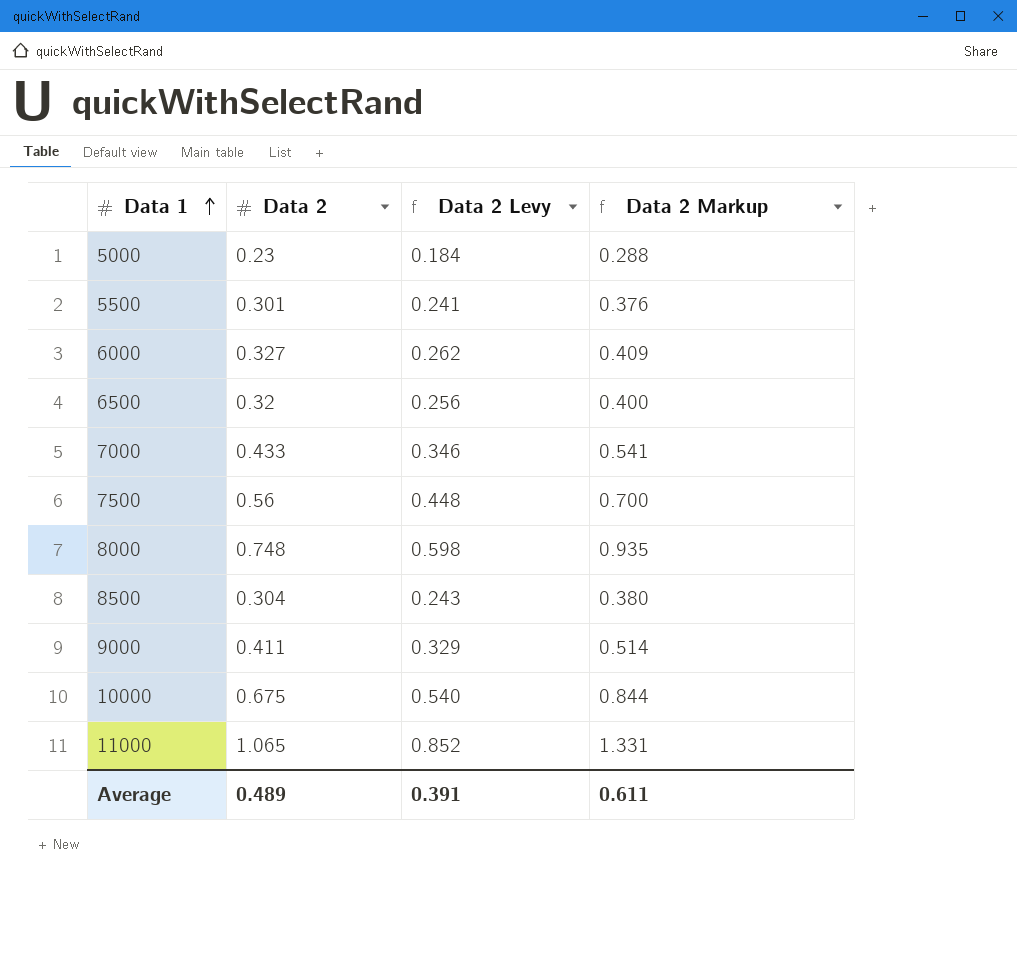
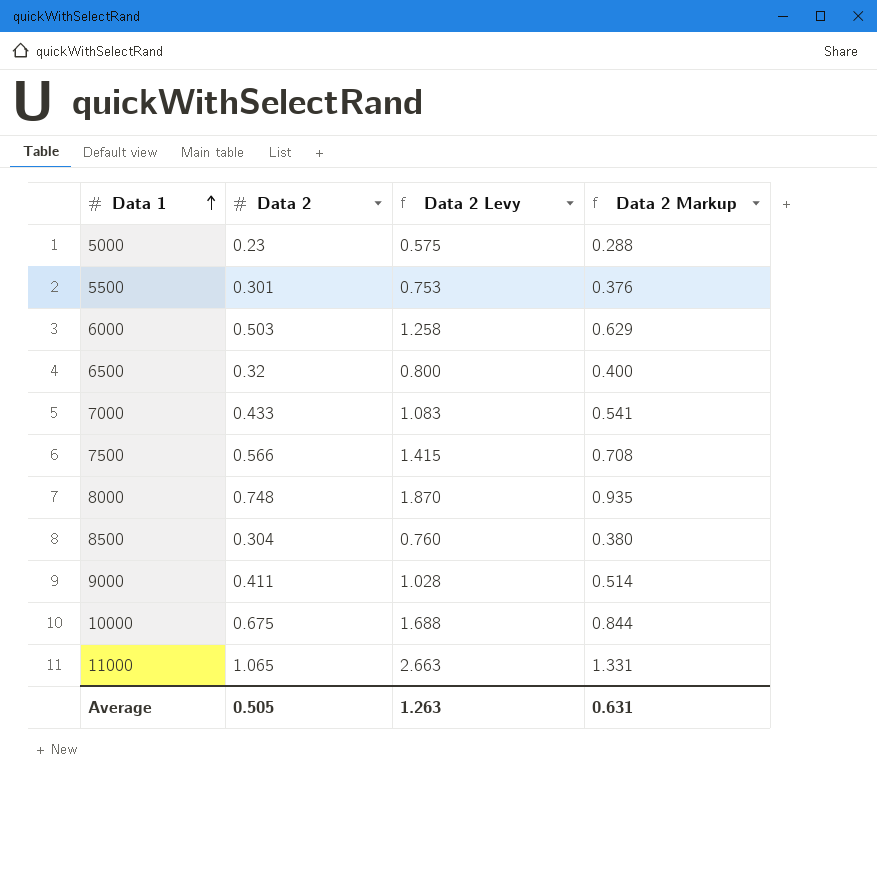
column Data 2 Levy | formula: [Data 2] * 0.8 -> [Data 2] * 2.5
6000 | Data 2: 0.327 -> 0.503
6000 | Data 2 Markup: 0.409 -> 0.629
7500 | Data 2: 0.56 -> 0.566
7500 | Data 2 Markup: 0.700 -> 0.708
Average | Data 2: 0.489 -> 0.505
Average | Data 2 Levy: 0.391 -> 1.263
Average | Data 2 Markup: 0.611 -> 0.631

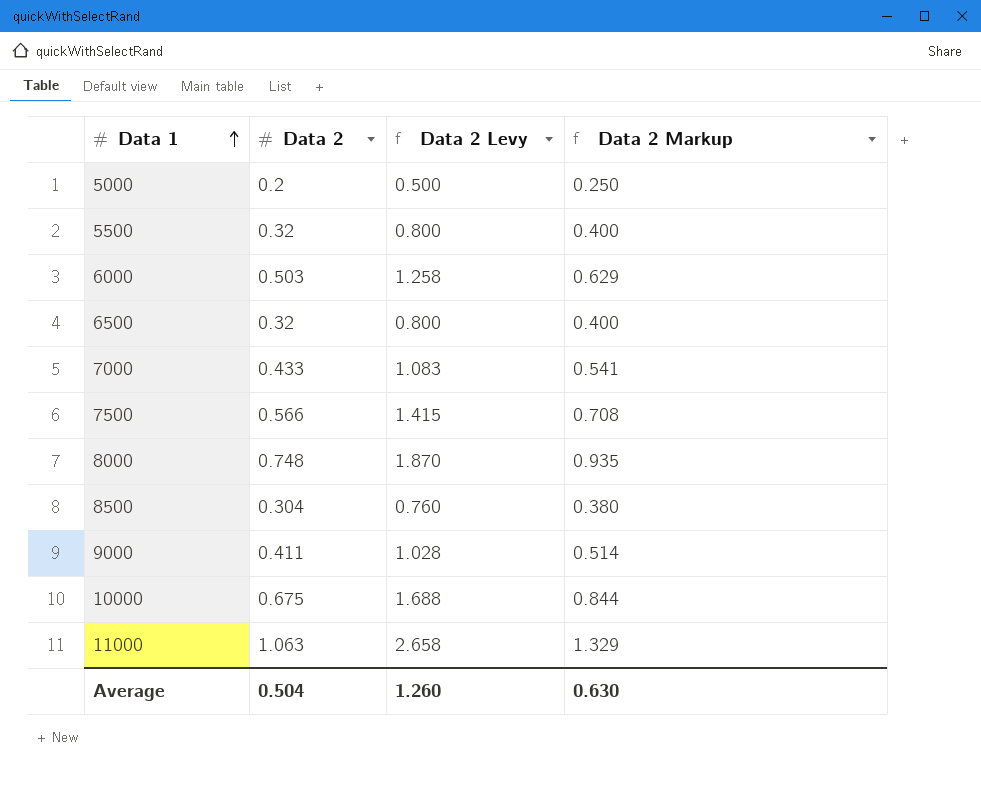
5000 | Data 2: 0.23 -> 0.2
5000 | Data 2 Levy: 0.575 -> 0.500
5000 | Data 2 Markup: 0.288 -> 0.250
5500 | Data 2: 0.301 -> 0.32
5500 | Data 2 Levy: 0.753 -> 0.800
5500 | Data 2 Markup: 0.376 -> 0.400
11000 | Data 2: 1.065 -> 1.063
11000 | Data 2 Levy: 2.663 -> 2.658
11000 | Data 2 Markup: 1.331 -> 1.329
Average | Data 2: 0.505 -> 0.504
Average | Data 2 Levy: 1.263 -> 1.260
Average | Data 2 Markup: 0.631 -> 0.630

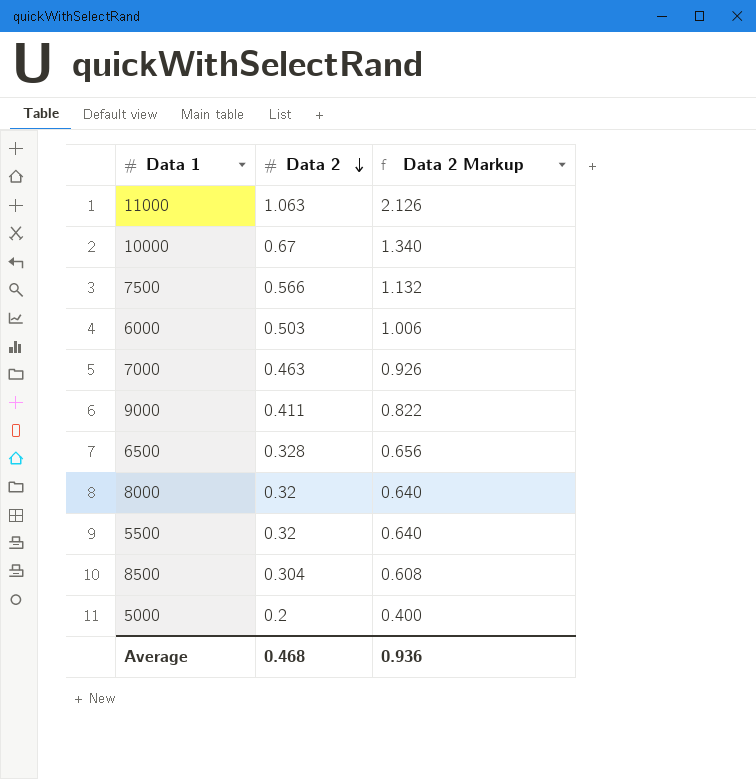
row order: Data 1 ascending -> Data 2 descending
column Data 2 Levy | formula: [Data 2] * 2.5 -> none
column Data 2 Markup | formula: [Data 2] * 1.25 -> [Data 2] * 2
10000 | Data 2: 0.675 -> 0.67
7000 | Data 2: 0.433 -> 0.463
6500 | Data 2: 0.32 -> 0.328
8000 | Data 2: 0.748 -> 0.32
Average | Data 2: 0.504 -> 0.468
Average | Data 2 Markup: 0.630 -> 0.936

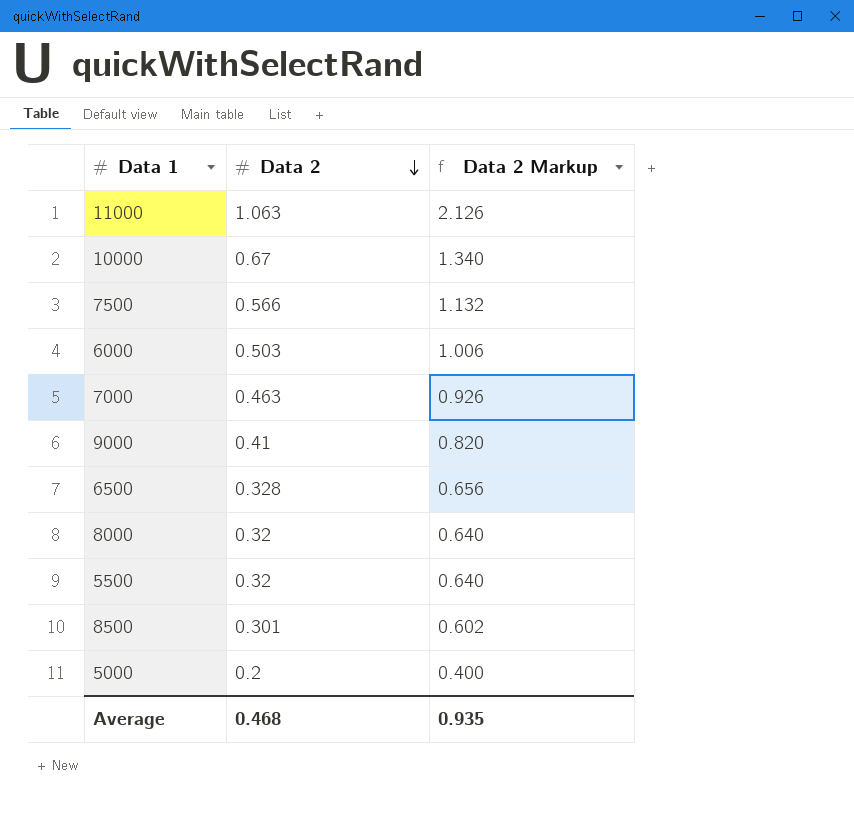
9000 | Data 2: 0.411 -> 0.41
9000 | Data 2 Markup: 0.822 -> 0.820
8500 | Data 2: 0.304 -> 0.301
8500 | Data 2 Markup: 0.608 -> 0.602
Average | Data 2 Markup: 0.936 -> 0.935

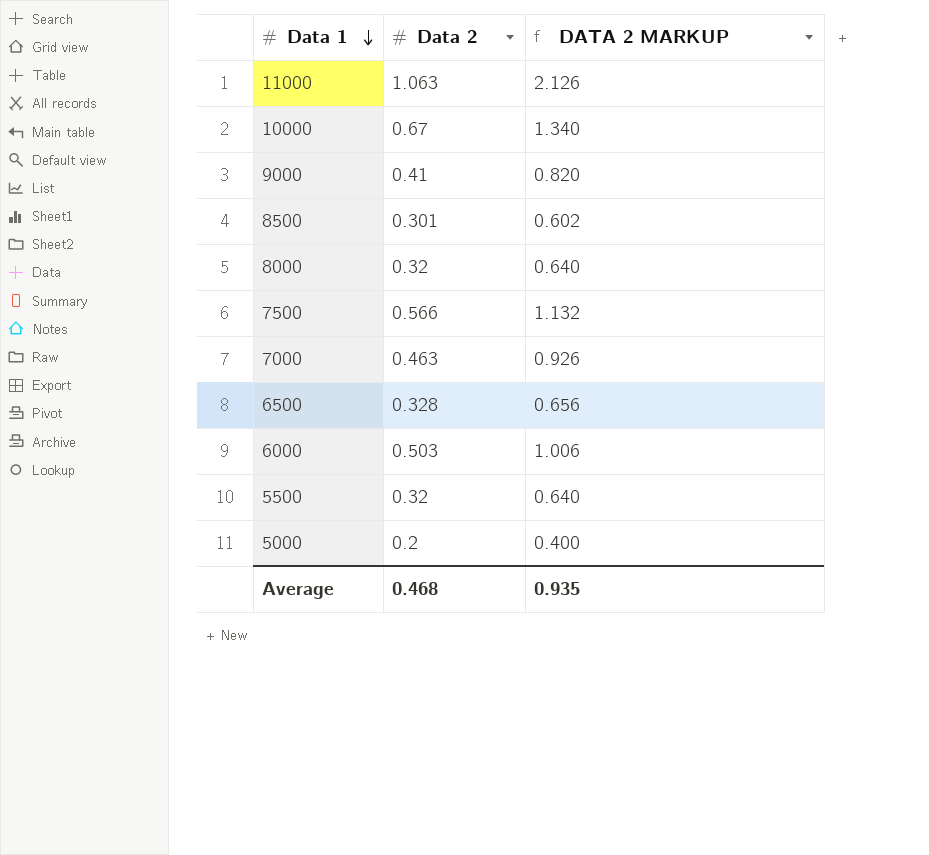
row order: Data 2 descending -> Data 1 descending
column name: Data 2 Markup -> DATA 2 MARKUP

